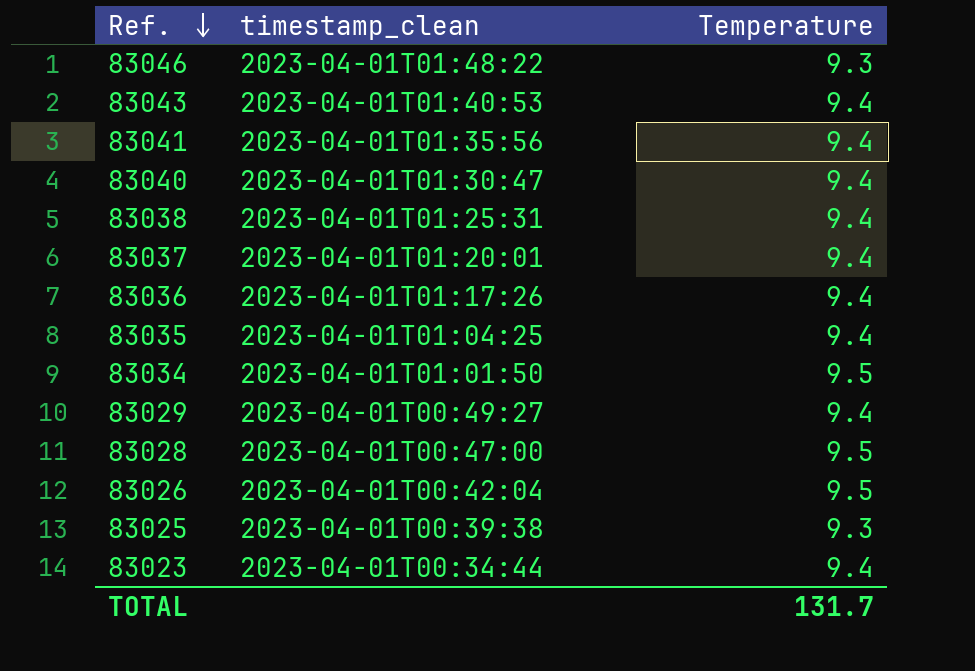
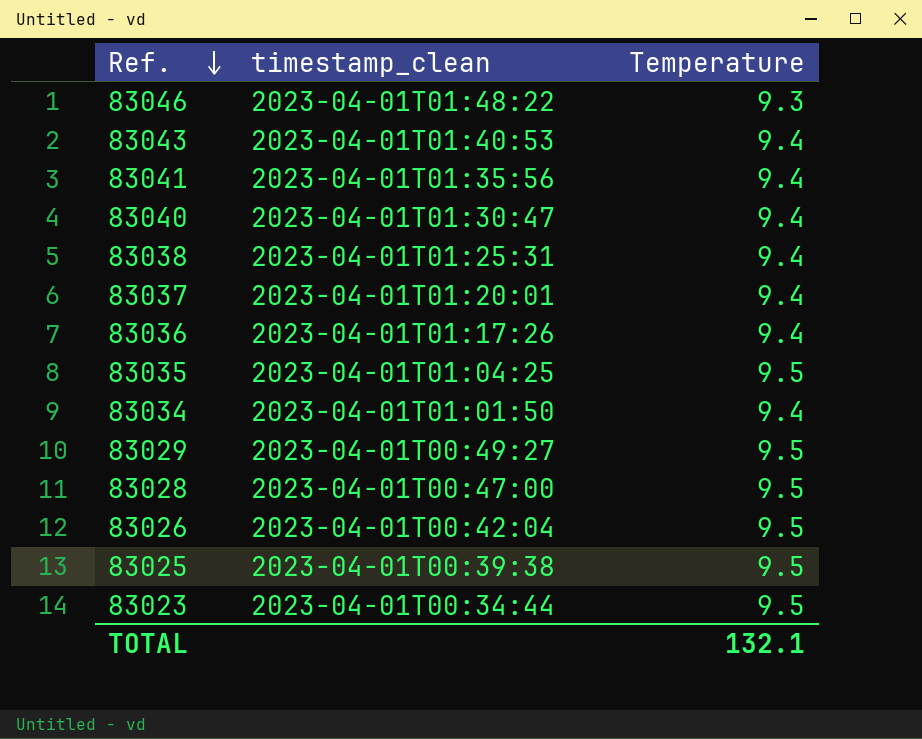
83035 | Temperature: 9.4 -> 9.5
83034 | Temperature: 9.5 -> 9.4
83029 | Temperature: 9.4 -> 9.5
83025 | Temperature: 9.3 -> 9.5
83023 | Temperature: 9.4 -> 9.5
TOTAL | Temperature: 131.7 -> 132.1

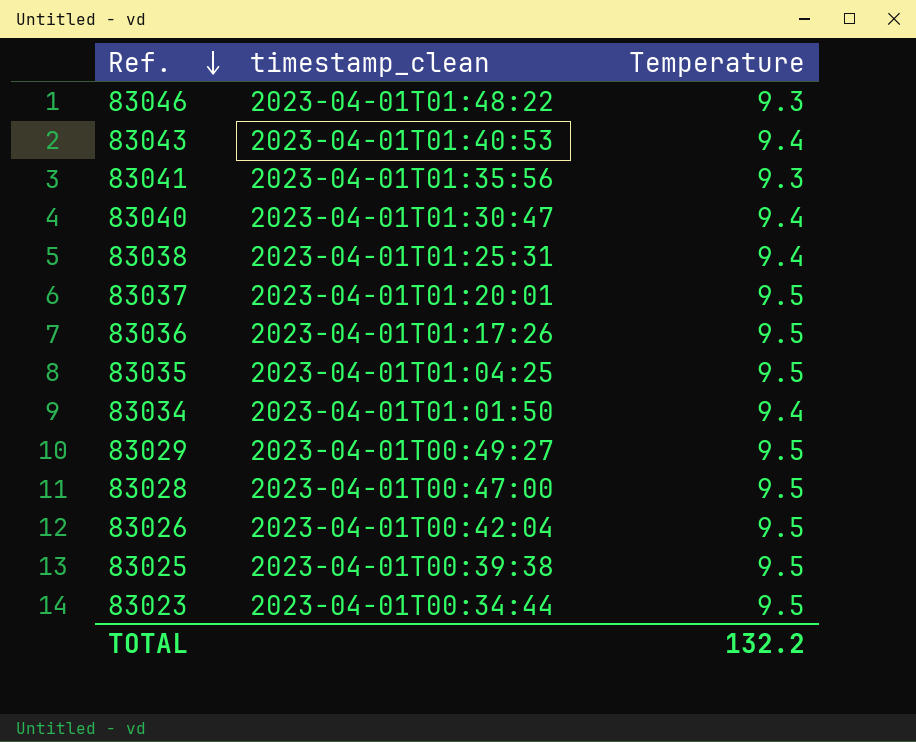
83041 | Temperature: 9.4 -> 9.3
83037 | Temperature: 9.4 -> 9.5
83036 | Temperature: 9.4 -> 9.5
TOTAL | Temperature: 132.1 -> 132.2

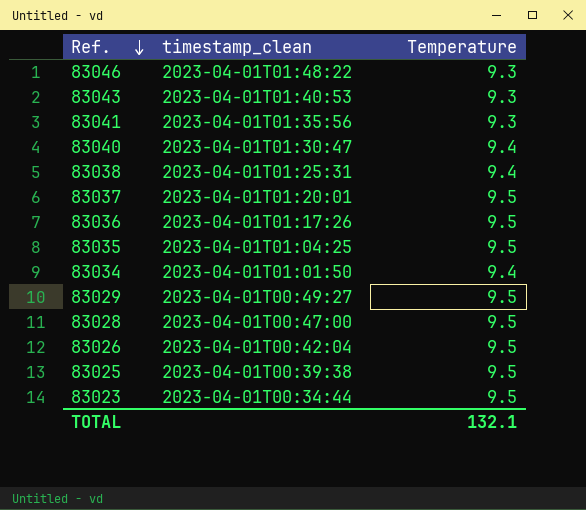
83043 | Temperature: 9.4 -> 9.3
TOTAL | Temperature: 132.2 -> 132.1

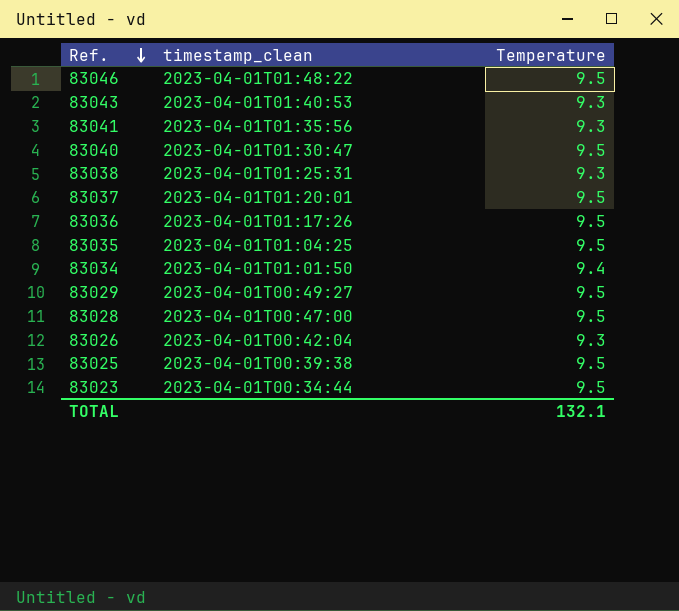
83046 | Temperature: 9.3 -> 9.5
83040 | Temperature: 9.4 -> 9.5
83038 | Temperature: 9.4 -> 9.3
83026 | Temperature: 9.5 -> 9.3

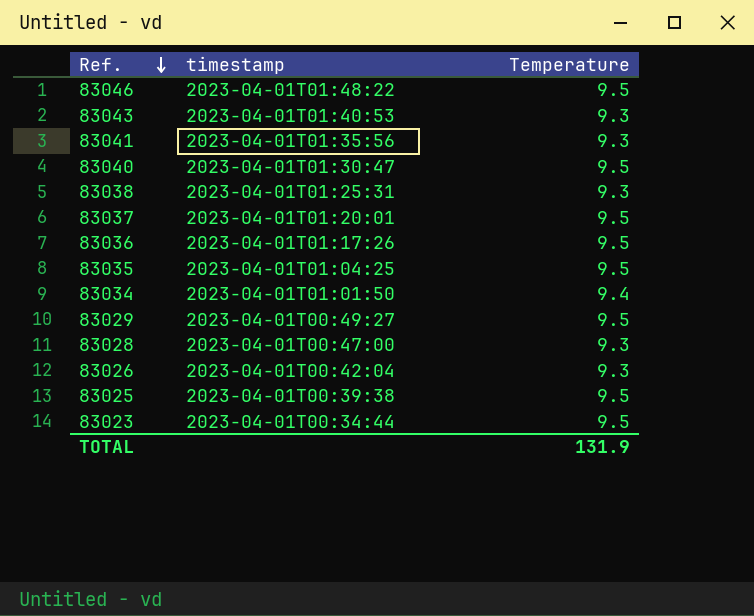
column name: timestamp_clean -> timestamp
83028 | Temperature: 9.5 -> 9.3
TOTAL | Temperature: 132.1 -> 131.9

